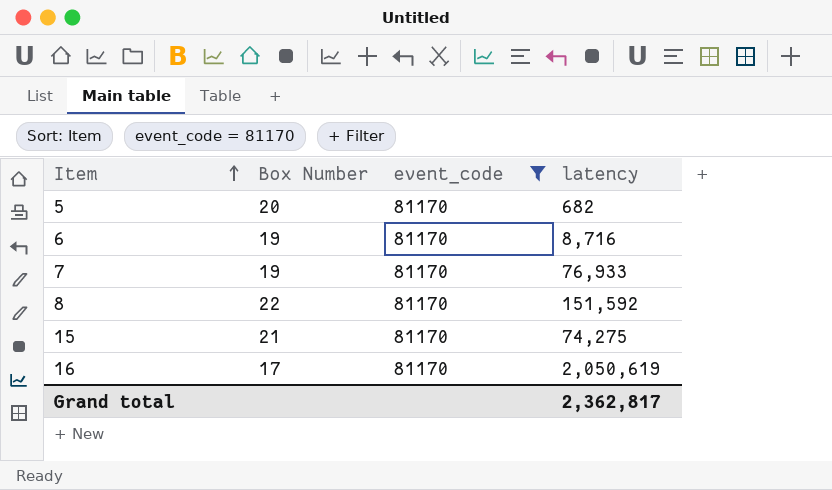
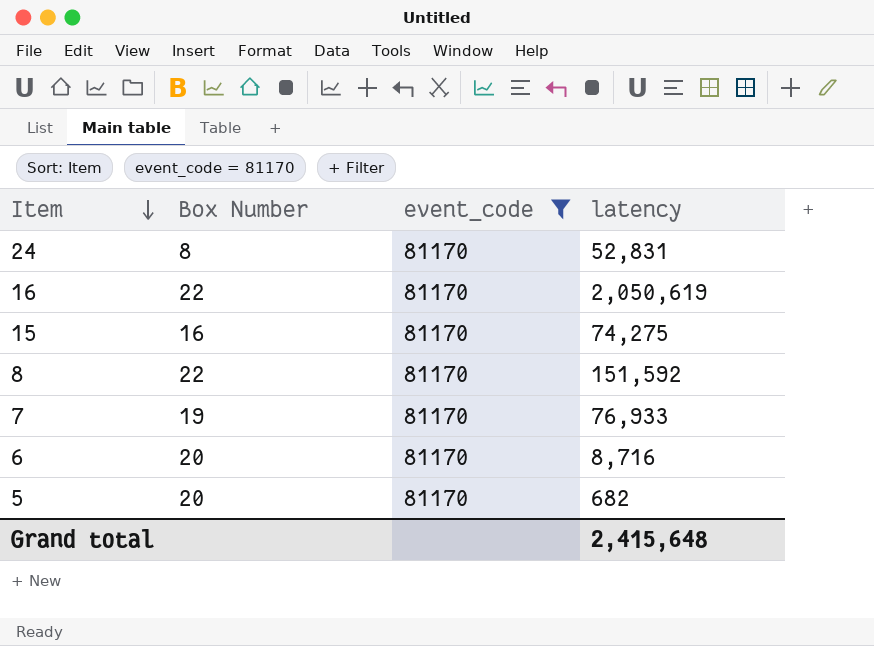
row order: Item ascending -> Item descending
row 24: none -> 8 | 81170 | 52,831
16 | Box Number: 17 -> 22
15 | Box Number: 21 -> 16
6 | Box Number: 19 -> 20
Grand total | latency: 2,362,817 -> 2,415,648

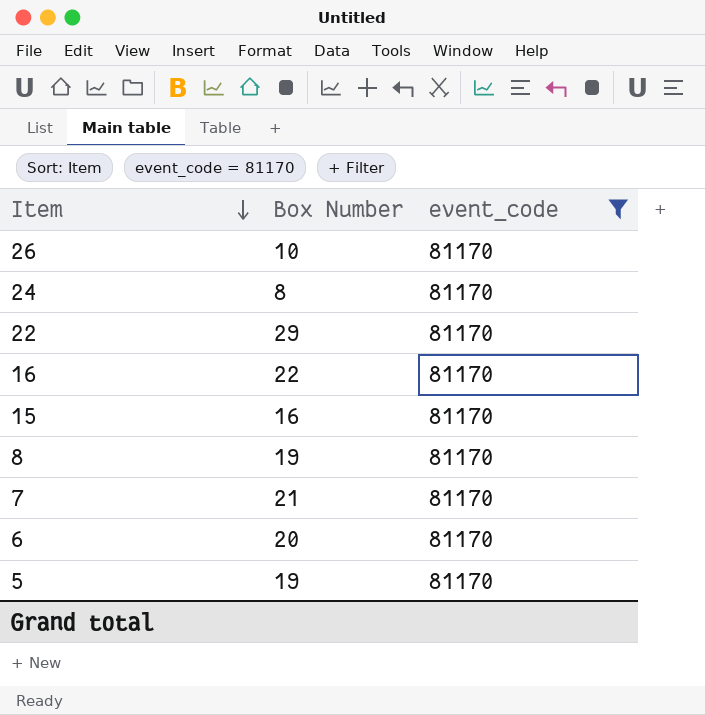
column latency | position: 4 -> none
row 26: none -> 10 | 81170
row 22: none -> 29 | 81170
8 | Box Number: 22 -> 19
7 | Box Number: 19 -> 21
5 | Box Number: 20 -> 19

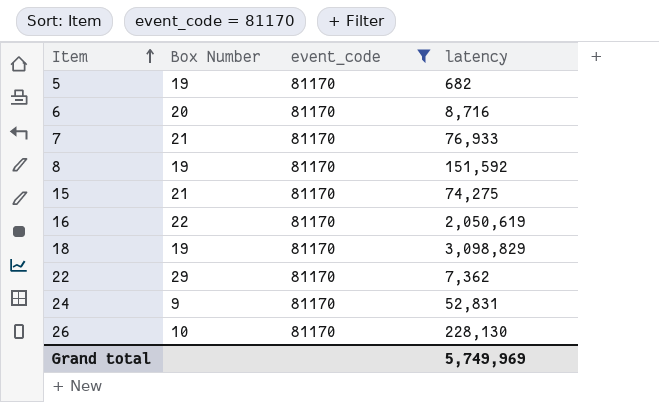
row order: Item descending -> Item ascending
column latency | position: none -> 4
15 | Box Number: 16 -> 21
row 18: none -> 19 | 81170 | 3,098,829
24 | Box Number: 8 -> 9

